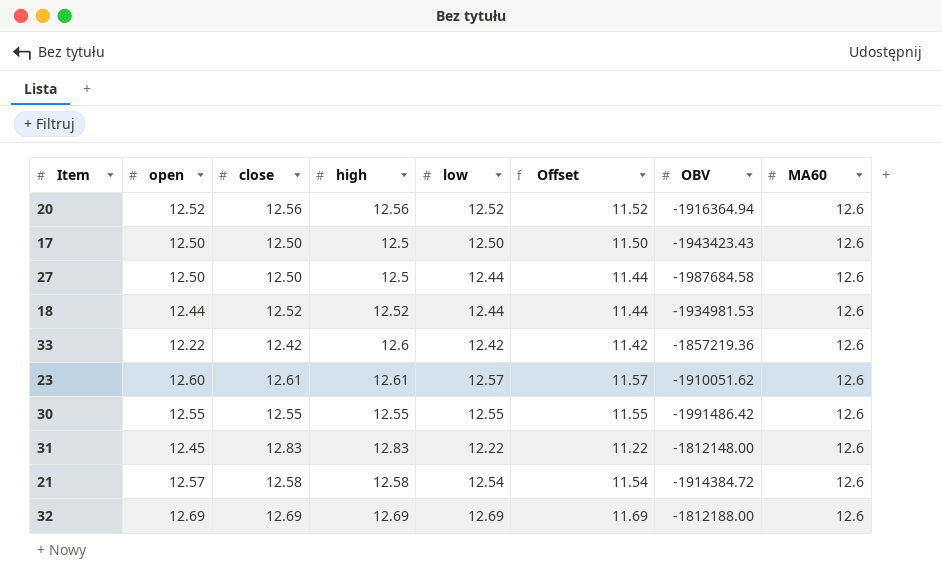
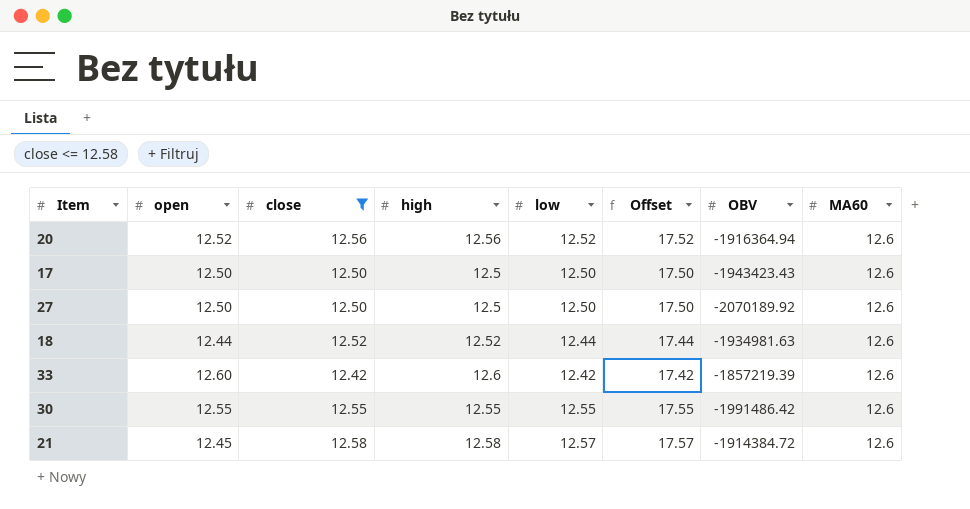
filter: none -> close <= 12.58
column Offset | formula: [low] - 1 -> [low] + 5
27 | low: 12.44 -> 12.50
27 | OBV: -1987684.58 -> -2070189.92
18 | OBV: -1934981.53 -> -1934981.63
33 | open: 12.22 -> 12.60
33 | OBV: -1857219.36 -> -1857219.39
21 | open: 12.57 -> 12.45
21 | low: 12.54 -> 12.57

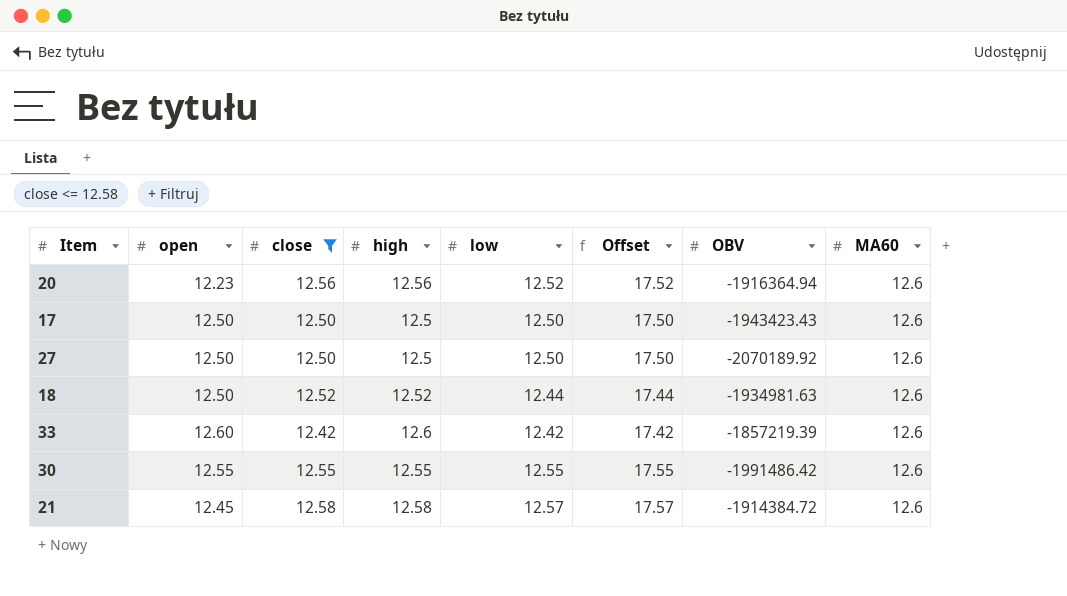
20 | open: 12.52 -> 12.23
18 | open: 12.44 -> 12.50

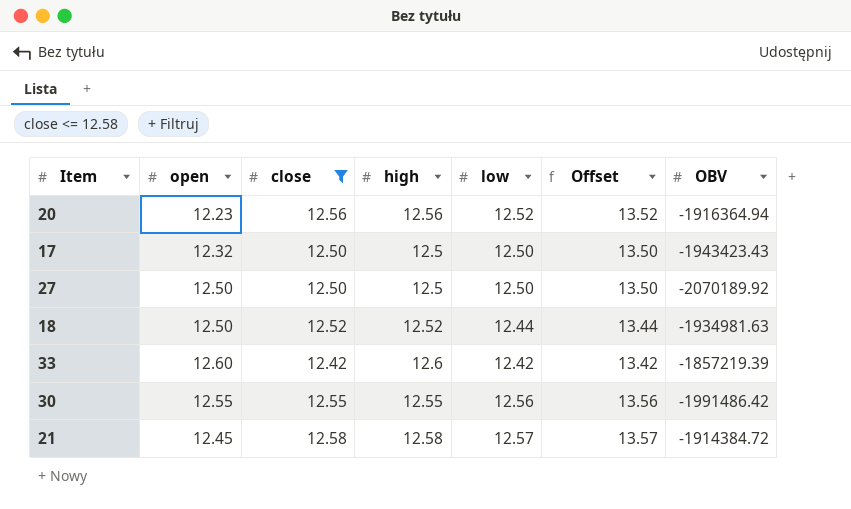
column MA60 | position: 8 -> none
column Offset | formula: [low] + 5 -> [low] + 1
17 | open: 12.50 -> 12.32
30 | low: 12.55 -> 12.56

